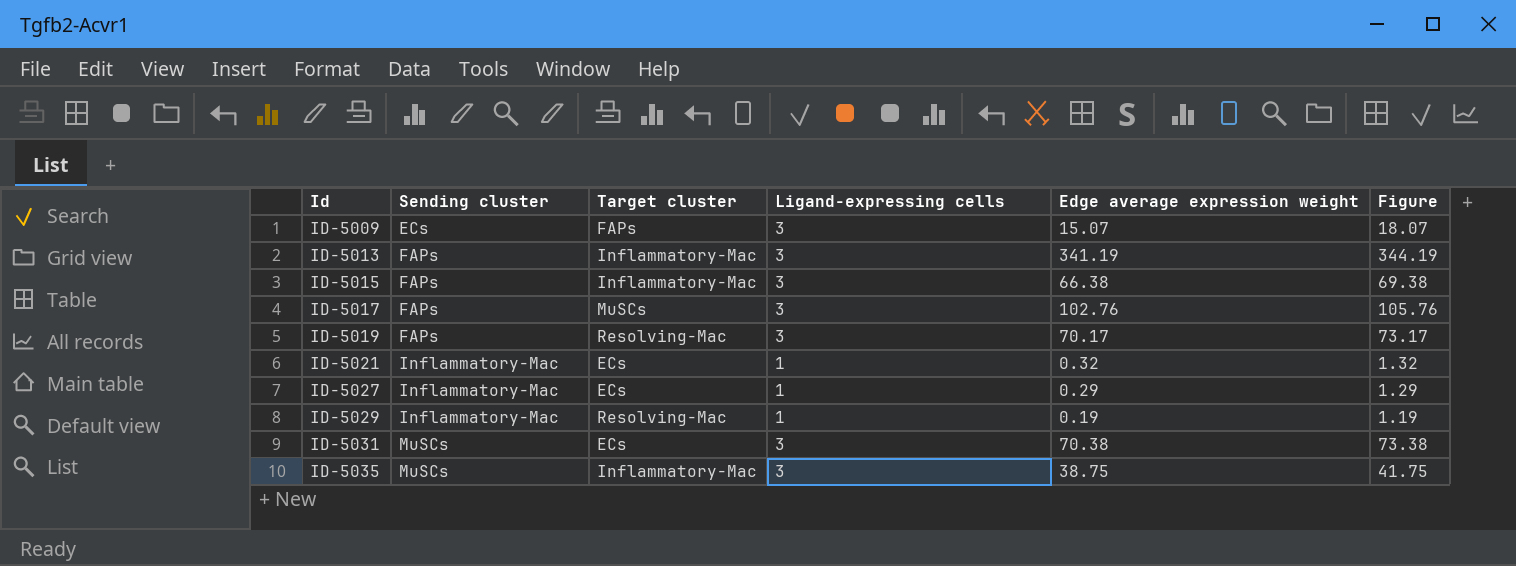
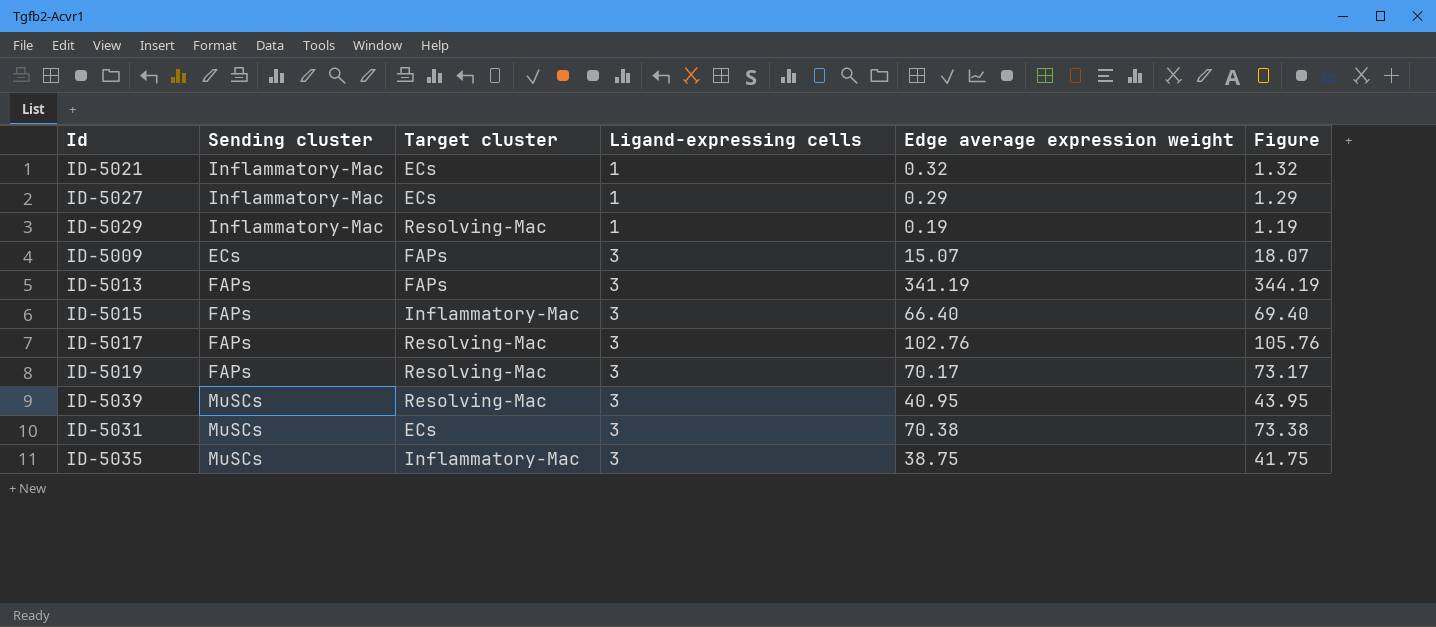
row order: Id ascending -> Ligand-expressing cells ascending
ID-5013 | Target cluster: Inflammatory-Mac -> FAPs
ID-5015 | Edge average expression weight: 66.38 -> 66.40
ID-5015 | Figure: 69.38 -> 69.40
ID-5017 | Target cluster: MuSCs -> Resolving-Mac
row ID-5039: none -> MuSCs | Resolving-Mac | 3 | 40.95 | 43.95

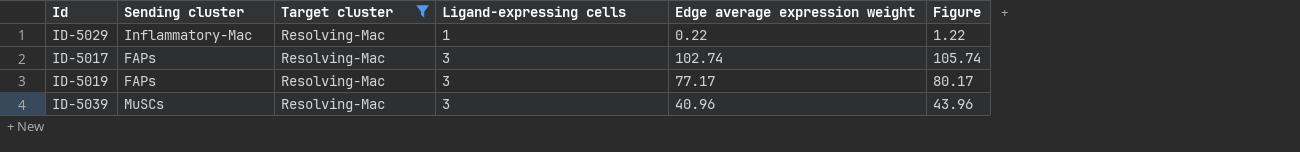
filter: none -> Target cluster = Resolving-Mac
ID-5029 | Edge average expression weight: 0.19 -> 0.22
ID-5029 | Figure: 1.19 -> 1.22
ID-5017 | Edge average expression weight: 102.76 -> 102.74
ID-5017 | Figure: 105.76 -> 105.74
ID-5019 | Edge average expression weight: 70.17 -> 77.17
ID-5019 | Figure: 73.17 -> 80.17
ID-5039 | Edge average expression weight: 40.95 -> 40.96
ID-5039 | Figure: 43.95 -> 43.96

